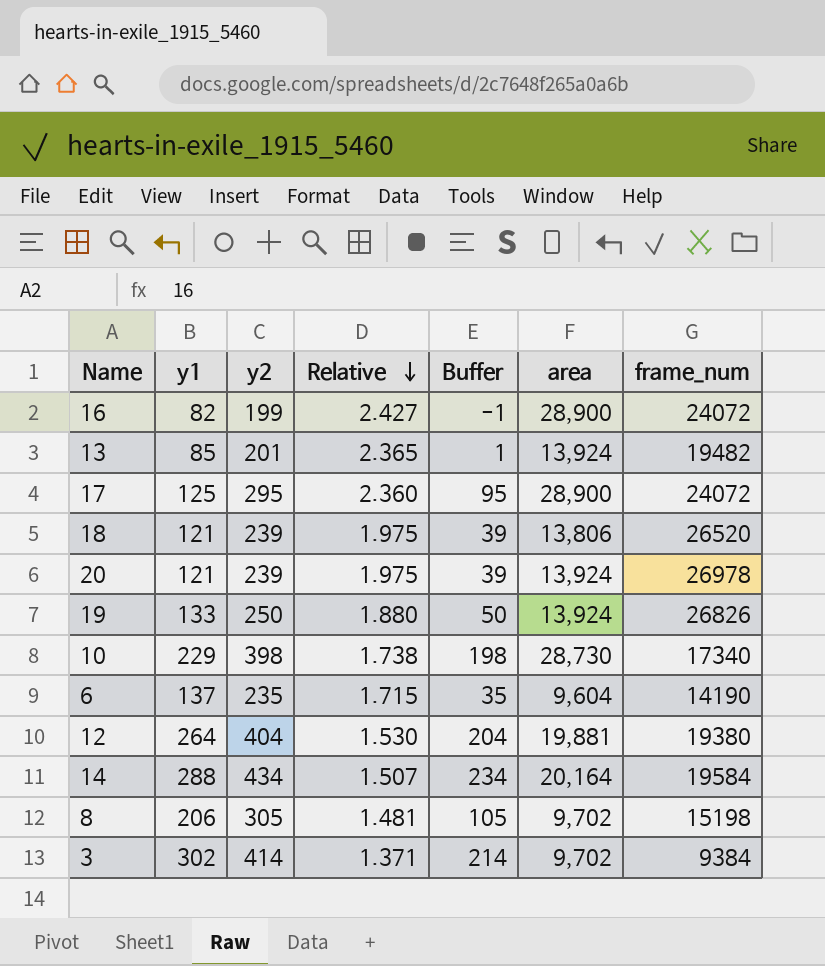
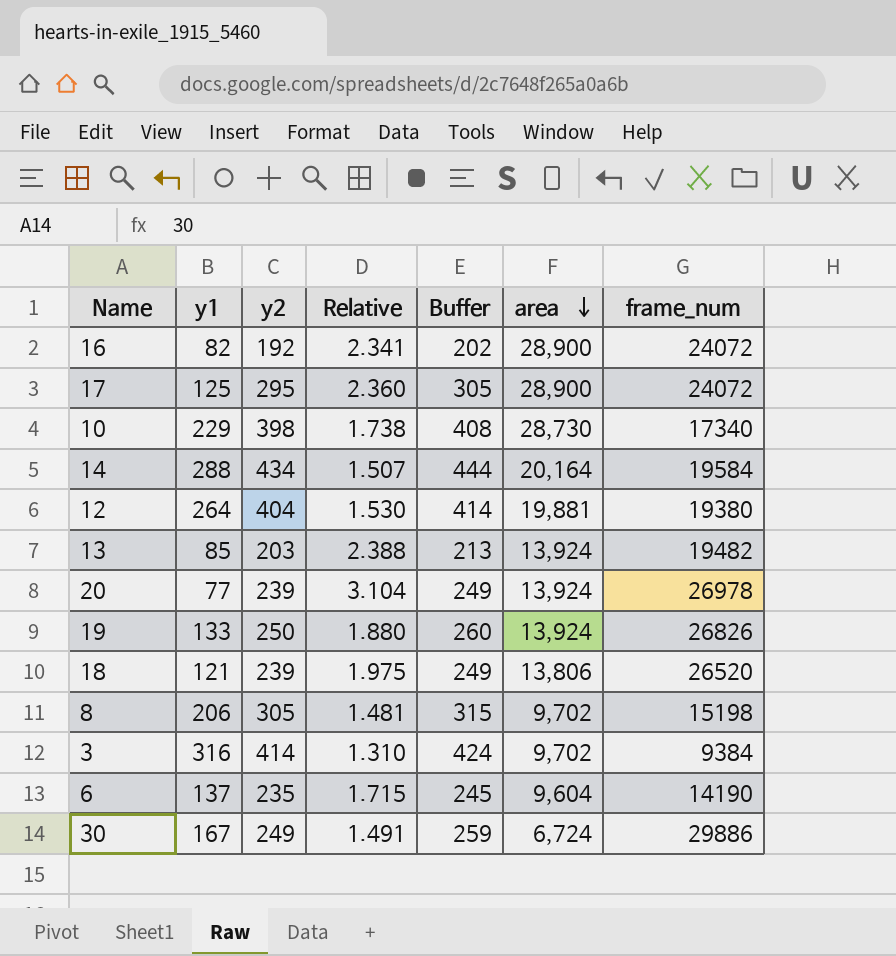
row order: Relative descending -> area descending
column Buffer | formula: [y2] - 200 -> [y2] + 10
16 | y2: 199 -> 192
16 | Relative: 2.427 -> 2.341
13 | y2: 201 -> 203
13 | Relative: 2.365 -> 2.388
20 | y1: 121 -> 77
20 | Relative: 1.975 -> 3.104
3 | y1: 302 -> 316
3 | Relative: 1.371 -> 1.310
row 30: none -> 167 | 249 | 1.491 | 259 | 6,724 | 29886

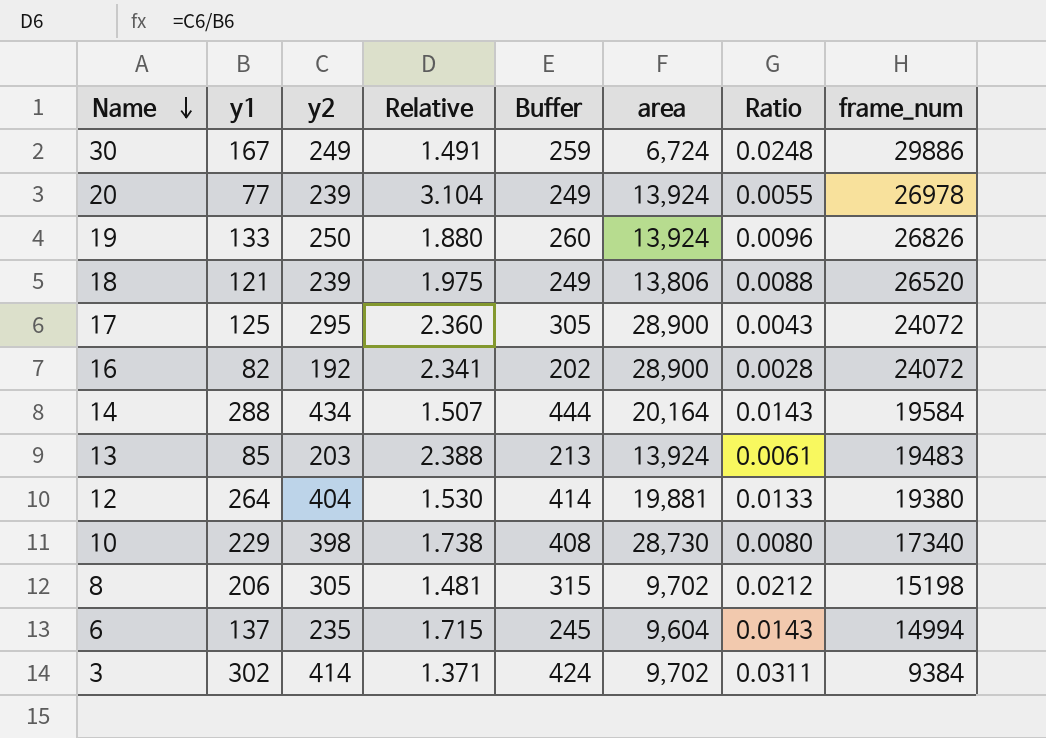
row order: area descending -> Name descending
column Ratio | formula: none -> [y1] / [area]
13 | frame_num: 19482 -> 19483
6 | frame_num: 14190 -> 14994
3 | y1: 316 -> 302
3 | Relative: 1.310 -> 1.371

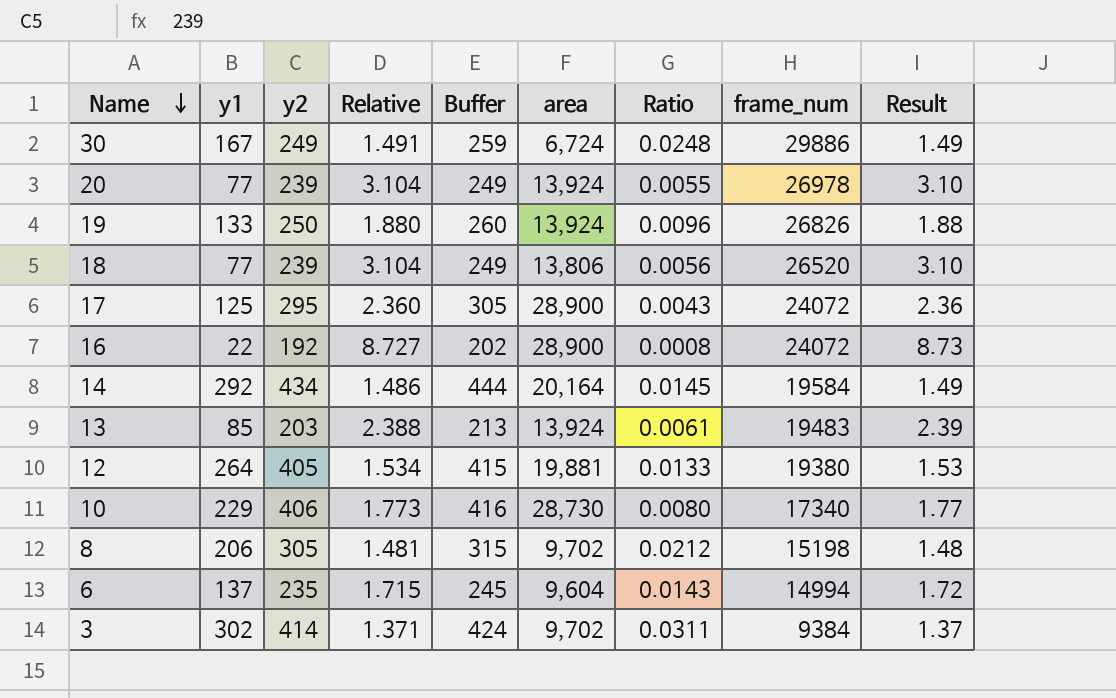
column Result | formula: none -> [y2] / [y1]
18 | y1: 121 -> 77
18 | Relative: 1.975 -> 3.104
18 | Ratio: 0.0088 -> 0.0056
16 | y1: 82 -> 22
16 | Relative: 2.341 -> 8.727
16 | Ratio: 0.0028 -> 0.0008
14 | y1: 288 -> 292
14 | Relative: 1.507 -> 1.486
14 | Ratio: 0.0143 -> 0.0145
12 | y2: 404 -> 405
12 | Relative: 1.530 -> 1.534
12 | Buffer: 414 -> 415
10 | y2: 398 -> 406
10 | Relative: 1.738 -> 1.773
10 | Buffer: 408 -> 416

